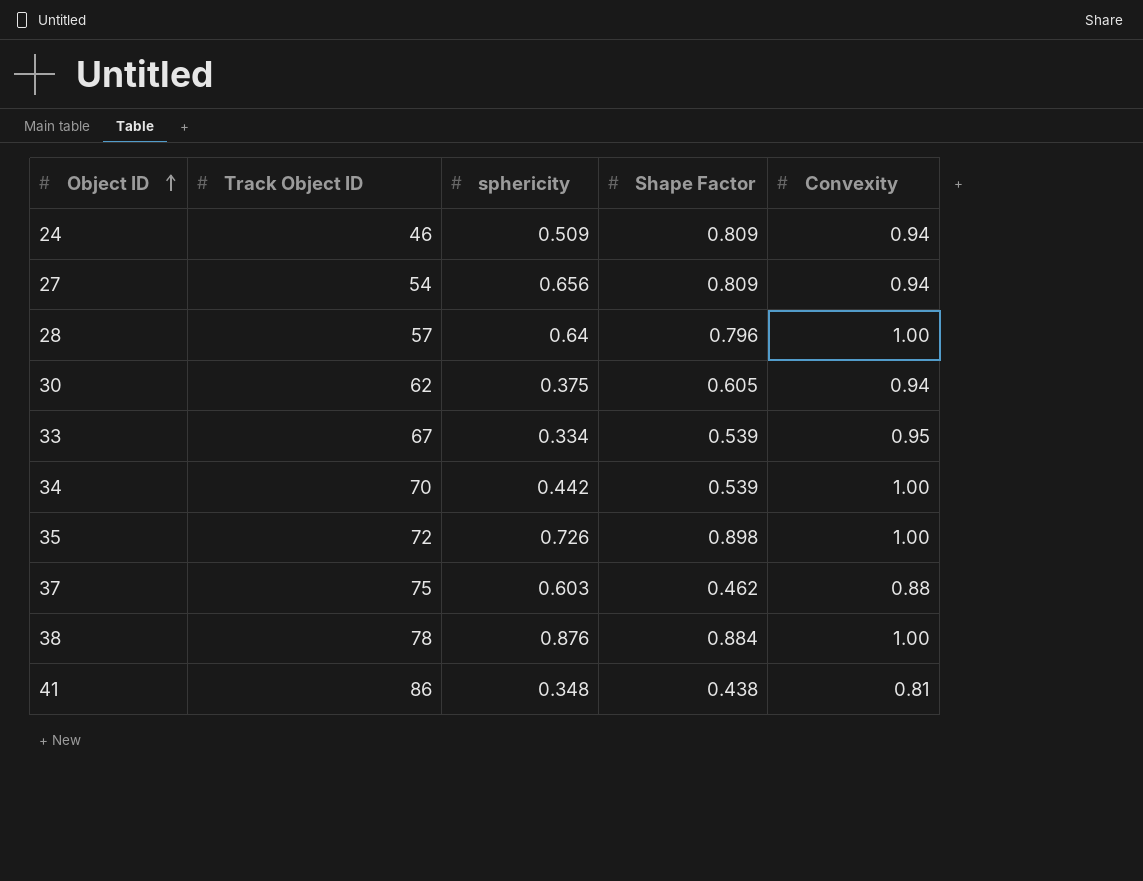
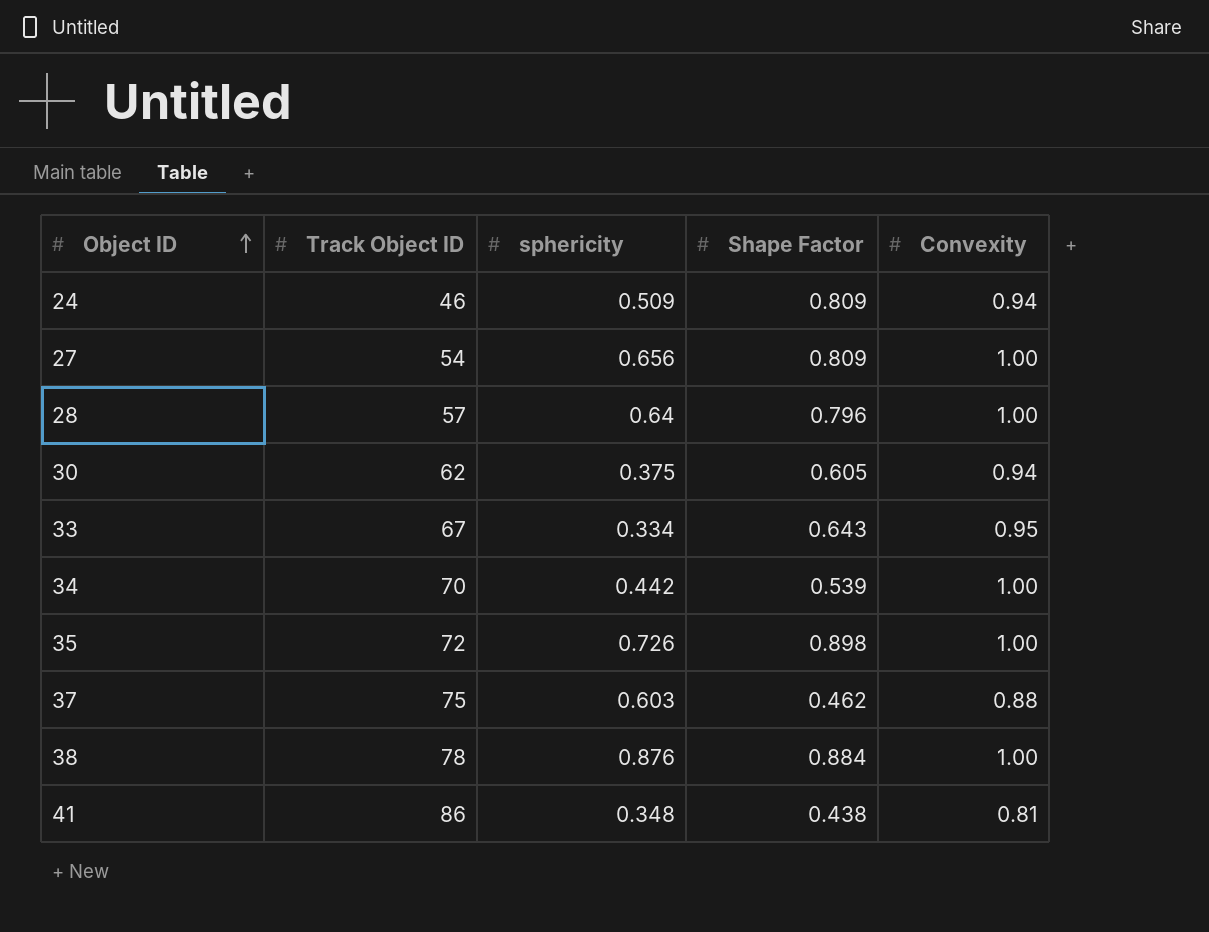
27 | Convexity: 0.94 -> 1.00
33 | Shape Factor: 0.539 -> 0.643

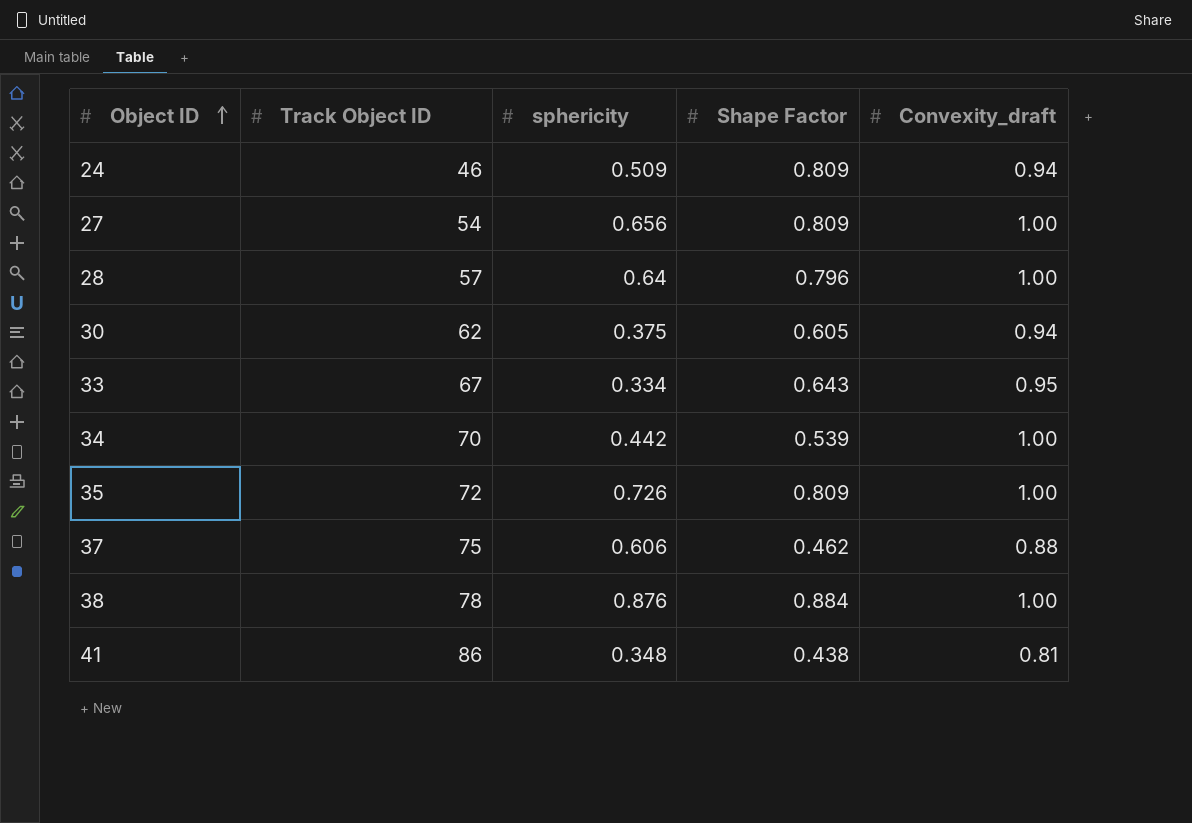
column name: Convexity -> Convexity_draft
35 | Shape Factor: 0.898 -> 0.809
37 | sphericity: 0.603 -> 0.606

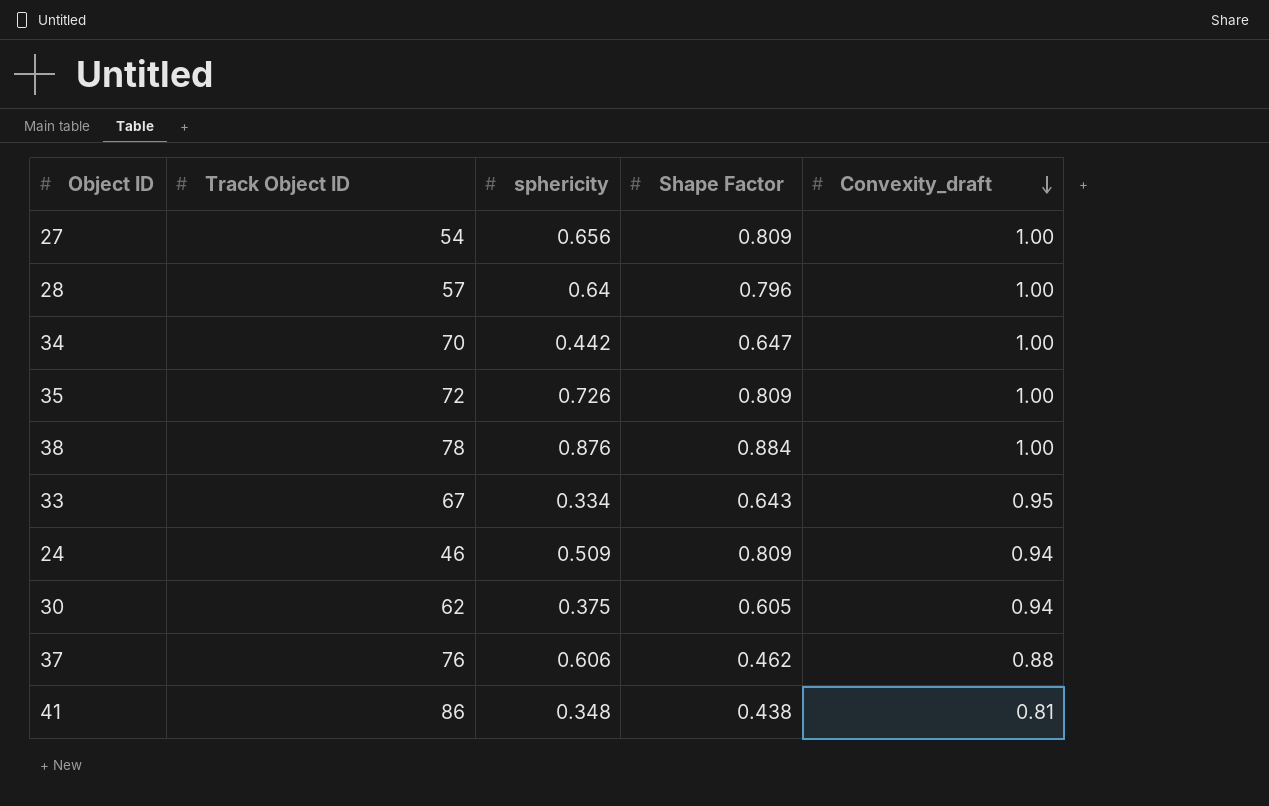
row order: Object ID ascending -> Convexity_draft descending
34 | Shape Factor: 0.539 -> 0.647
37 | Track Object ID: 75 -> 76

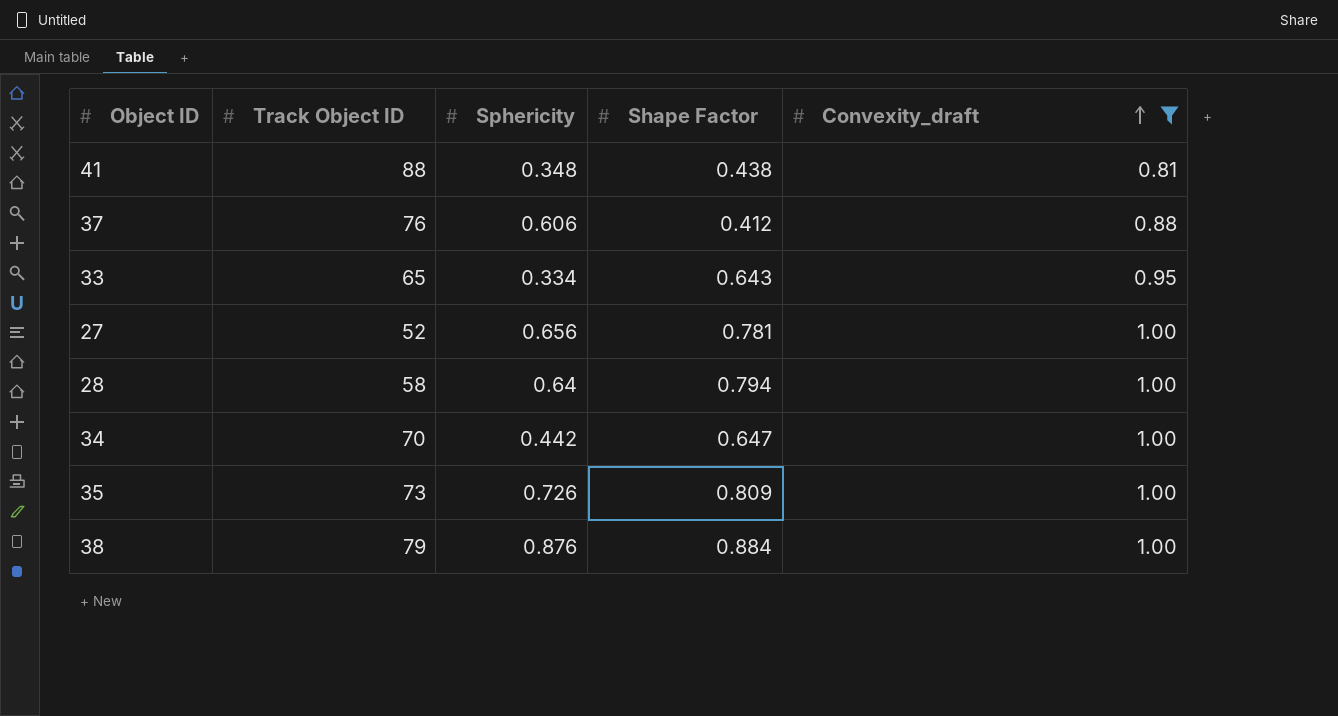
filter: none -> Convexity_draft != 0.94
row order: Convexity_draft descending -> Convexity_draft ascending
column name: sphericity -> Sphericity
41 | Track Object ID: 86 -> 88
37 | Shape Factor: 0.462 -> 0.412
33 | Track Object ID: 67 -> 65
27 | Track Object ID: 54 -> 52
27 | Shape Factor: 0.809 -> 0.781
28 | Track Object ID: 57 -> 58
28 | Shape Factor: 0.796 -> 0.794
35 | Track Object ID: 72 -> 73
38 | Track Object ID: 78 -> 79

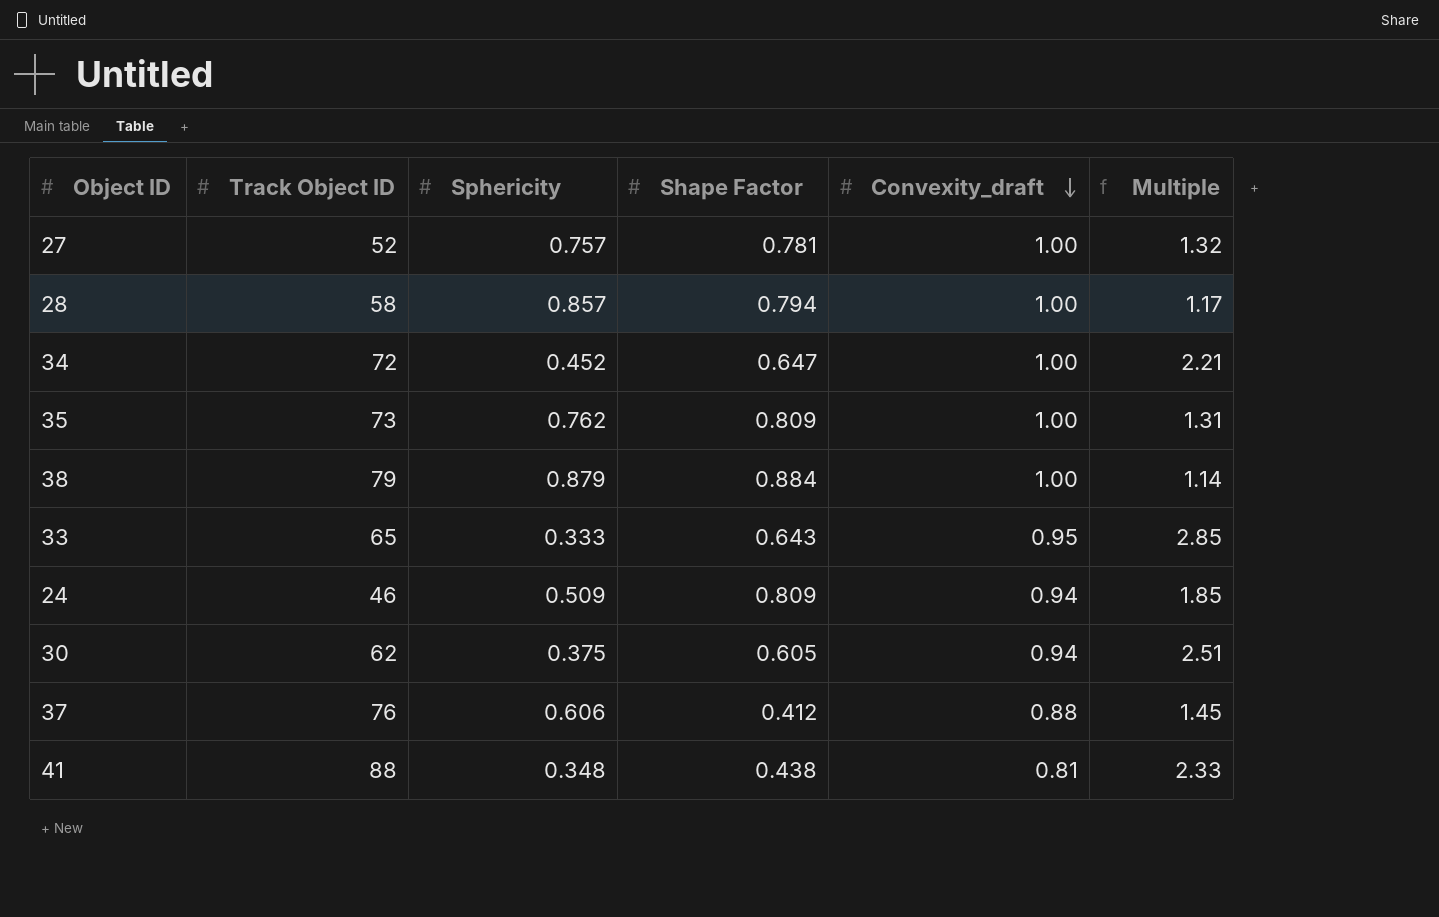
filter: Convexity_draft != 0.94 -> none
row order: Convexity_draft ascending -> Convexity_draft descending
column Multiple | formula: none -> [Convexity_draft] / [Sphericity]
27 | Sphericity: 0.656 -> 0.757
28 | Sphericity: 0.64 -> 0.857
34 | Track Object ID: 70 -> 72
34 | Sphericity: 0.442 -> 0.452
35 | Sphericity: 0.726 -> 0.762
38 | Sphericity: 0.876 -> 0.879
33 | Sphericity: 0.334 -> 0.333

